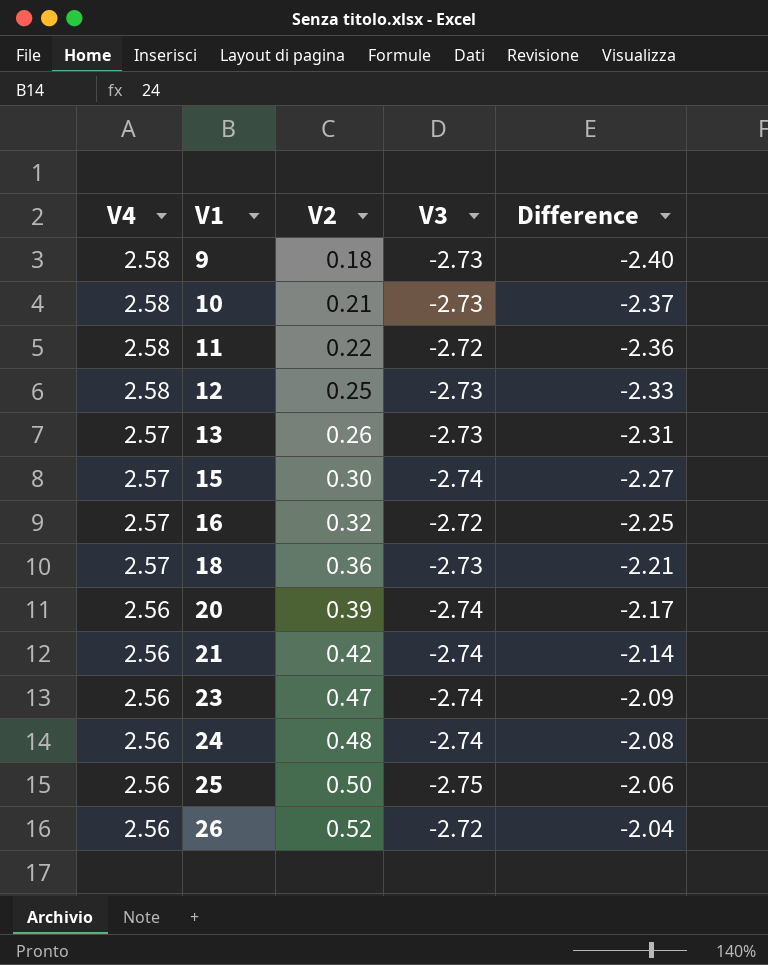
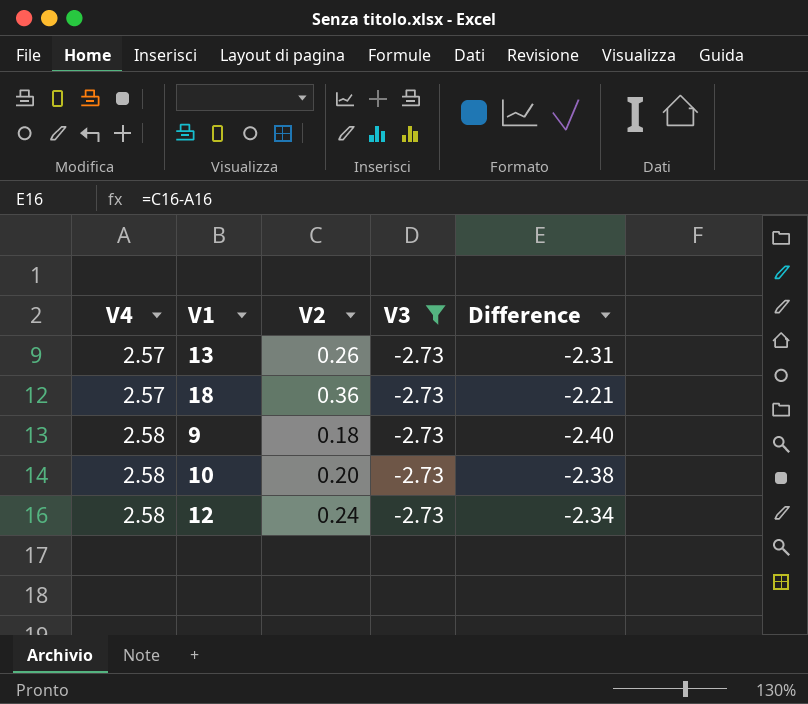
filter: none -> V3 = -2.73
row order: V4 descending -> V4 ascending
10 | V2: 0.21 -> 0.20
10 | Difference: -2.37 -> -2.38
12 | V2: 0.25 -> 0.24
12 | Difference: -2.33 -> -2.34

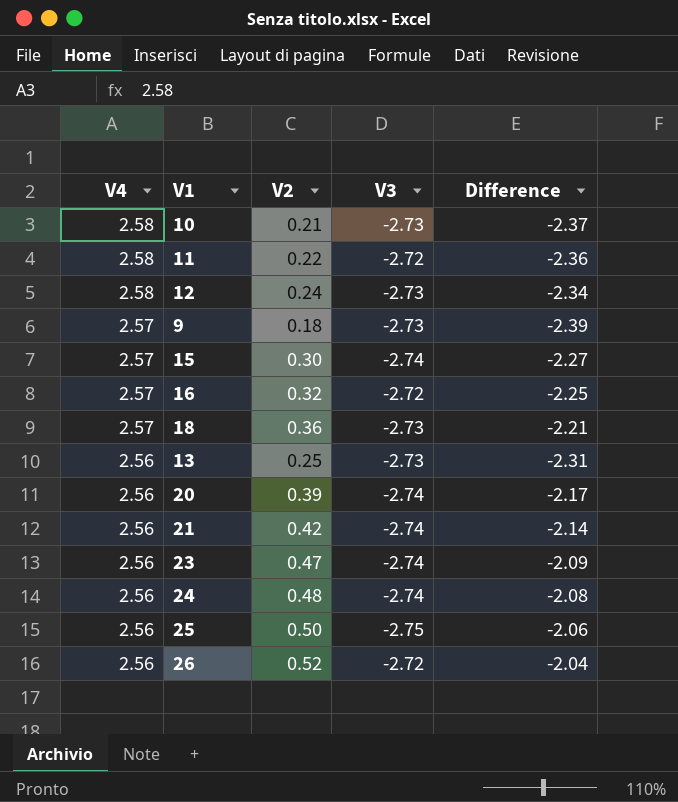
filter: V3 = -2.73 -> none
row order: V4 ascending -> V4 descending
10 | V2: 0.20 -> 0.21
10 | Difference: -2.38 -> -2.37
9 | V4: 2.58 -> 2.57
9 | Difference: -2.40 -> -2.39
13 | V4: 2.57 -> 2.56
13 | V2: 0.26 -> 0.25

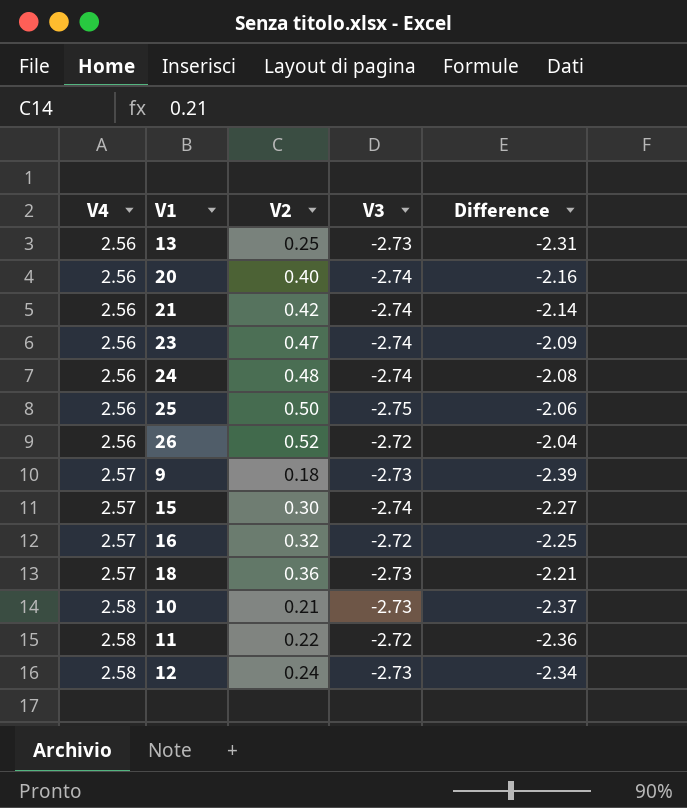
row order: V4 descending -> V4 ascending
20 | V2: 0.39 -> 0.40
20 | Difference: -2.17 -> -2.16

